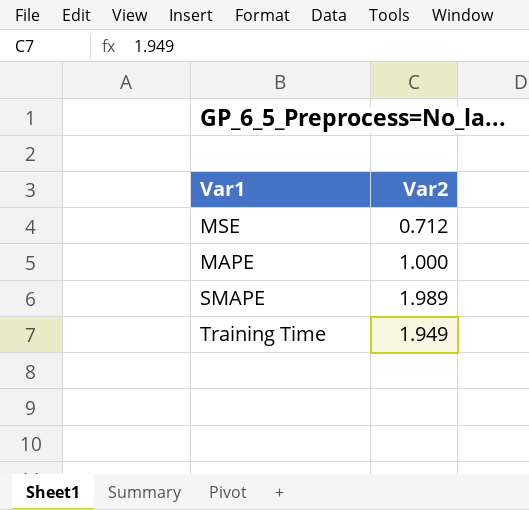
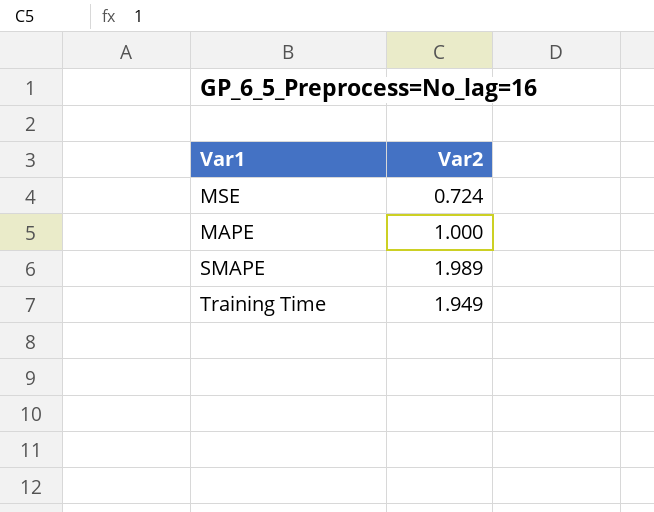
MSE | Var2: 0.712 -> 0.724

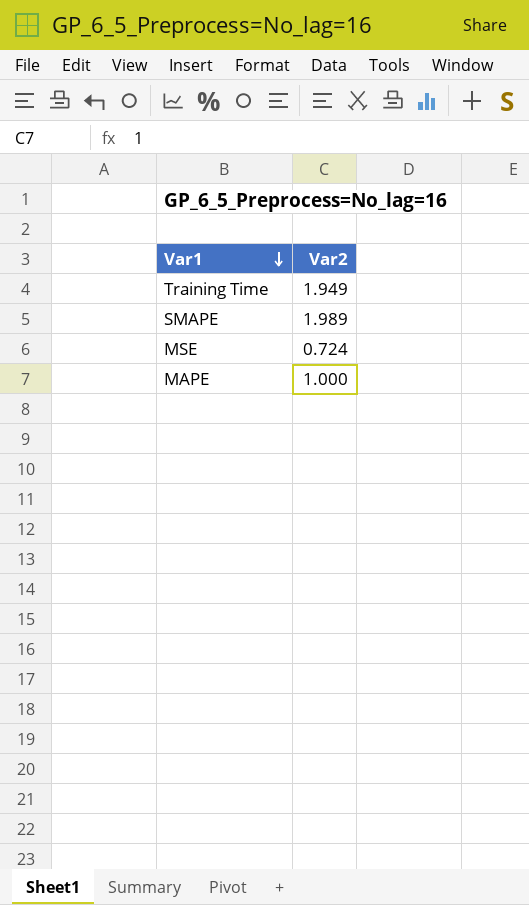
row order: none -> Var1 descending

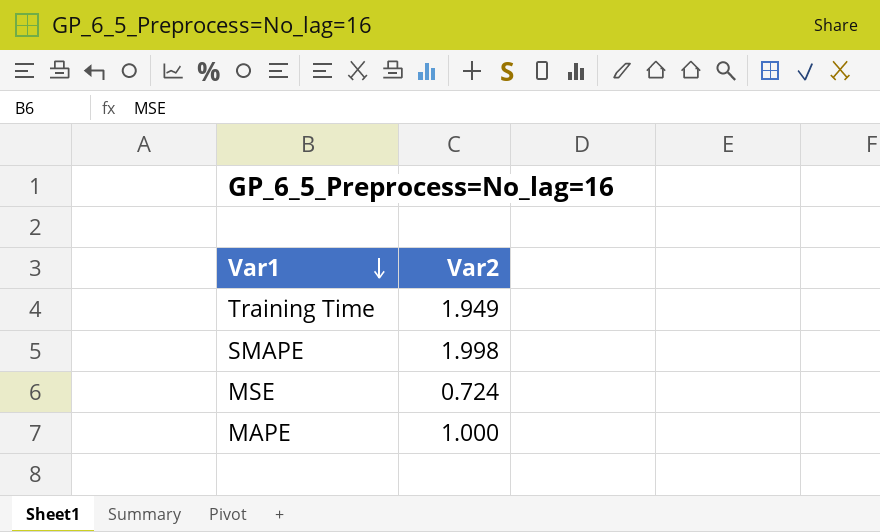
SMAPE | Var2: 1.989 -> 1.998

